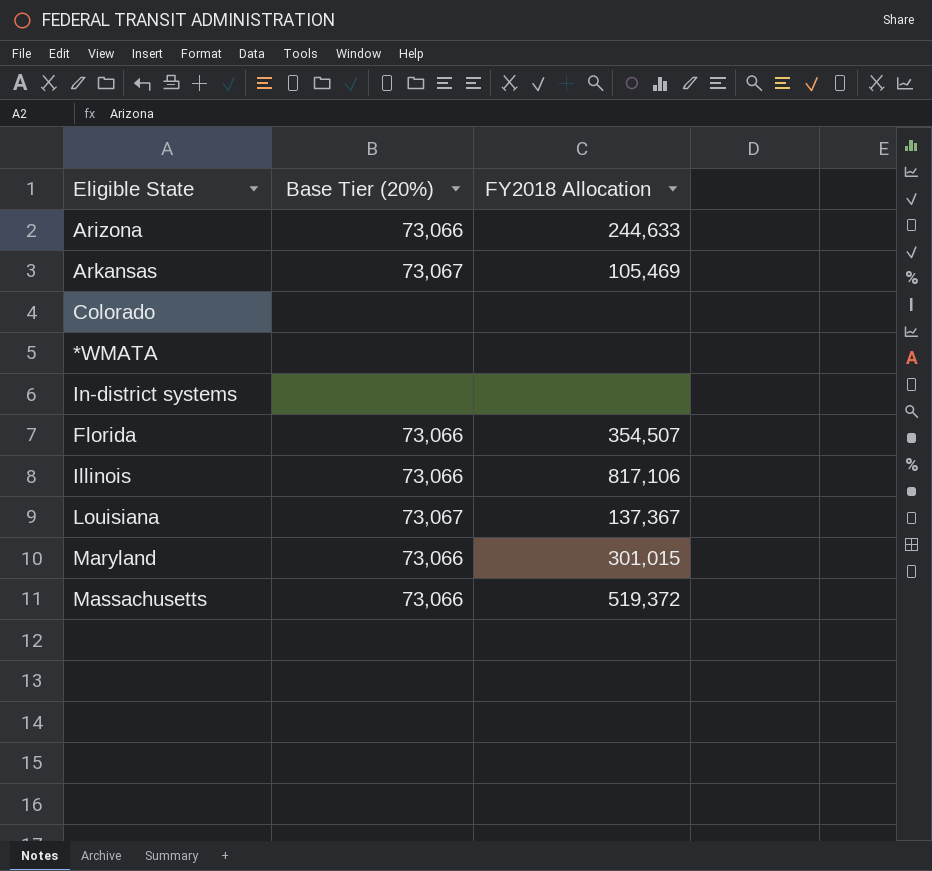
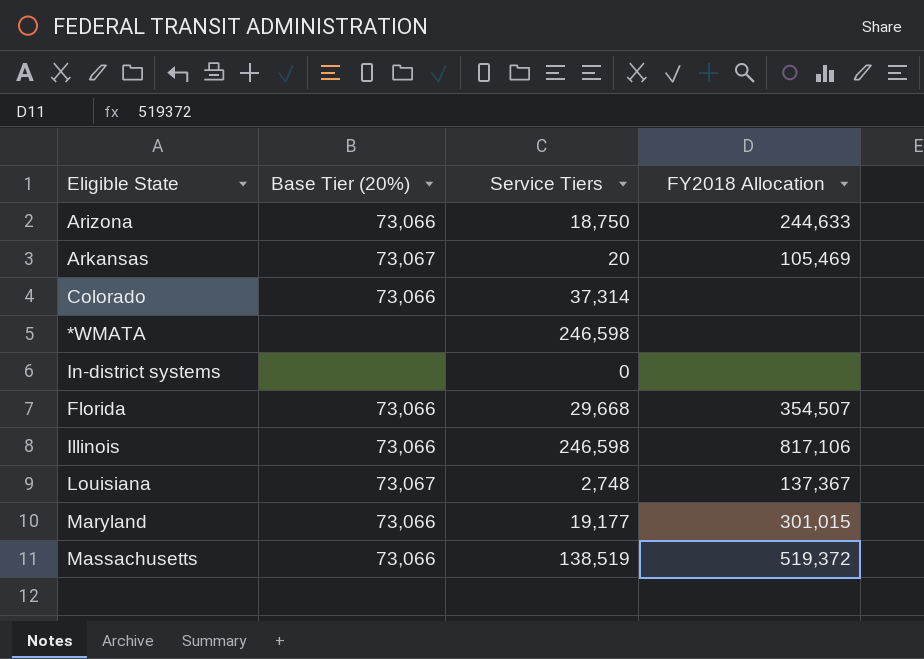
column Service Tiers | position: none -> 3
Colorado | Base Tier (20%): none -> 73,066

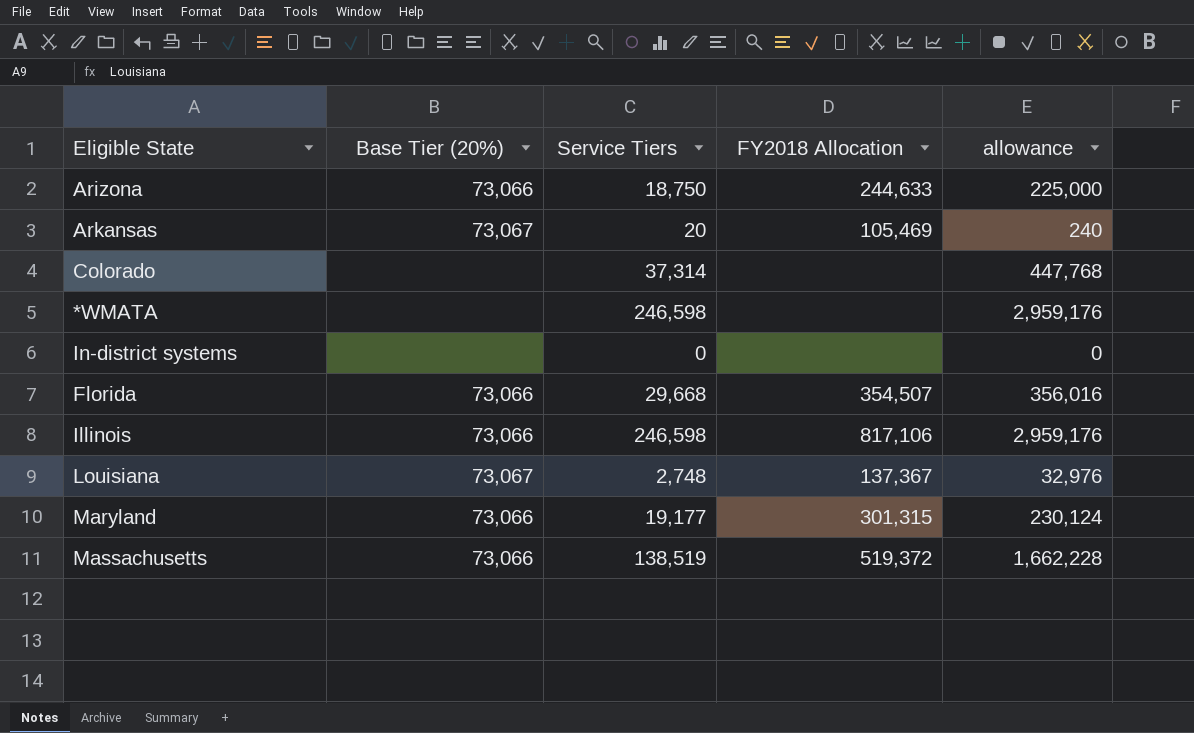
column allowance | formula: none -> [Service Tiers] * 12
Colorado | Base Tier (20%): 73,066 -> none
Maryland | FY2018 Allocation: 301,015 -> 301,315

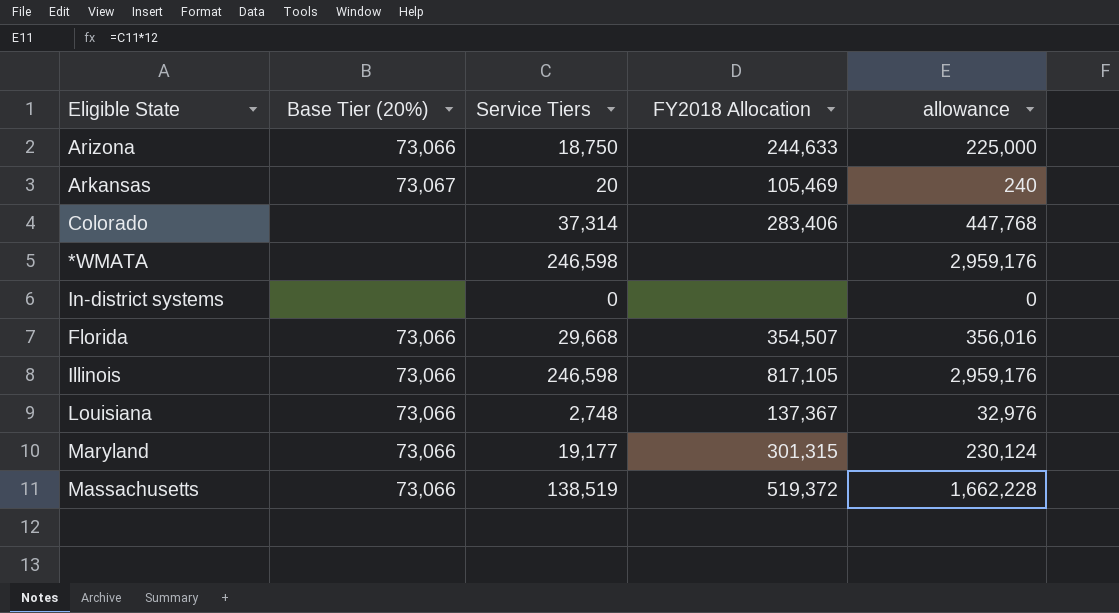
Colorado | FY2018 Allocation: none -> 283,406
Illinois | FY2018 Allocation: 817,106 -> 817,105
Louisiana | Base Tier (20%): 73,067 -> 73,066

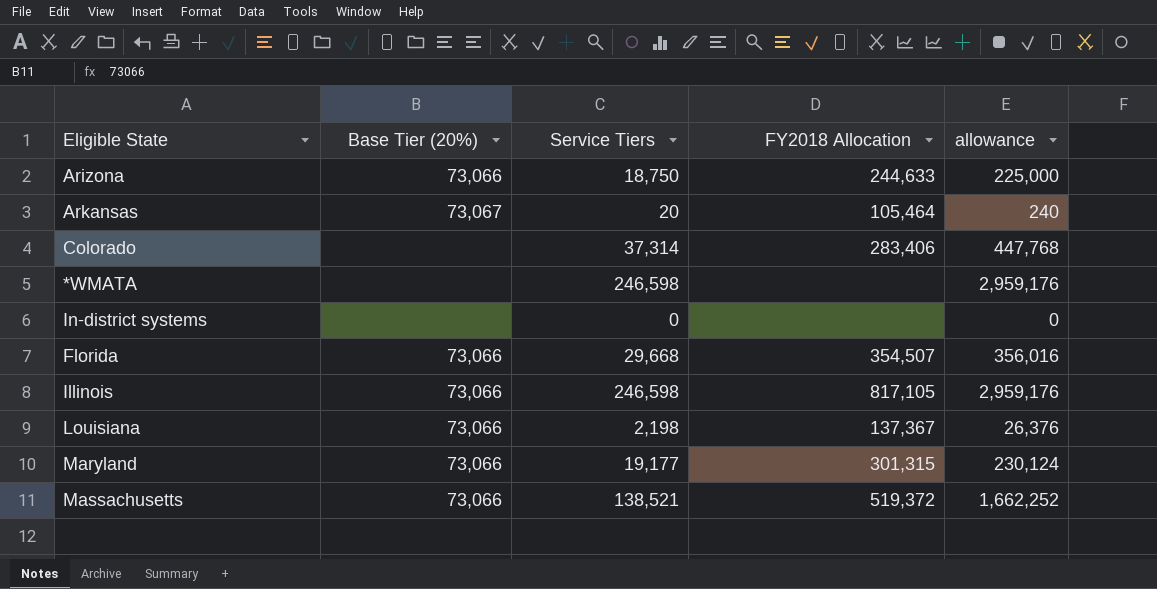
Arkansas | FY2018 Allocation: 105,469 -> 105,464
Louisiana | Service Tiers: 2,748 -> 2,198
Louisiana | allowance: 32,976 -> 26,376
Massachusetts | Service Tiers: 138,519 -> 138,521
Massachusetts | allowance: 1,662,228 -> 1,662,252

